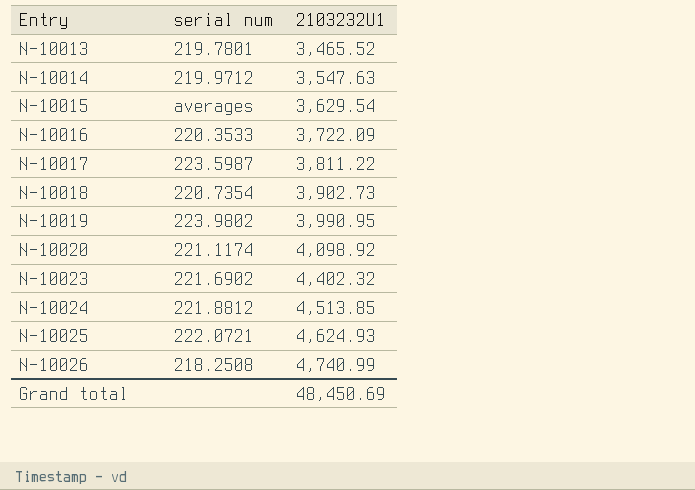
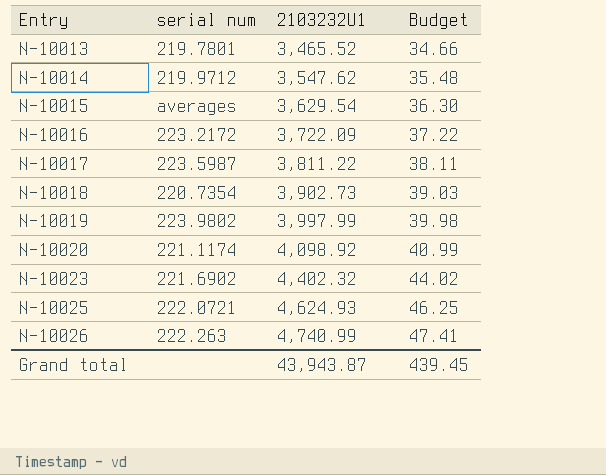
column Budget | formula: none -> [2103232U1] * 0.01
row N-10024: 221.8812 | 4,513.85 -> none
N-10014 | 2103232U1: 3,547.63 -> 3,547.62
N-10016 | serial num: 220.3533 -> 223.2172
N-10019 | 2103232U1: 3,990.95 -> 3,997.99
N-10026 | serial num: 218.2508 -> 222.263
Grand total | 2103232U1: 48,450.69 -> 43,943.87

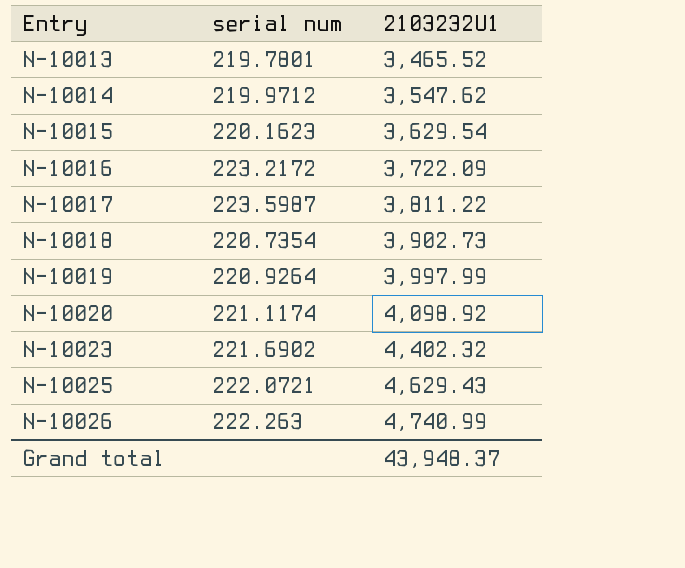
column Budget | formula: [2103232U1] * 0.01 -> none
N-10015 | serial num: averages -> 220.1623
N-10019 | serial num: 223.9802 -> 220.9264
N-10025 | 2103232U1: 4,624.93 -> 4,629.43
Grand total | 2103232U1: 43,943.87 -> 43,948.37

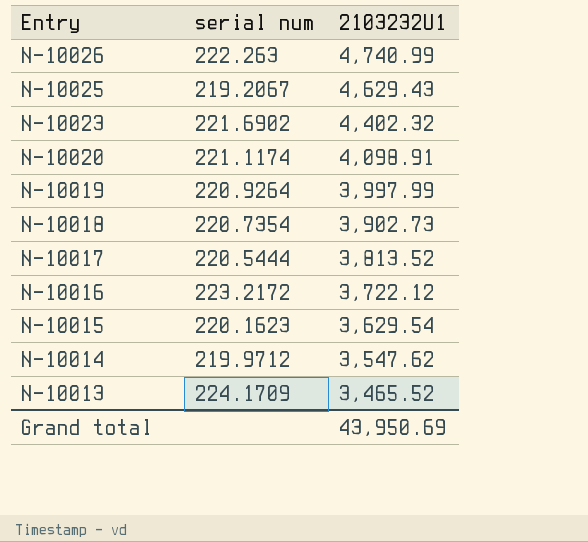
row order: Entry ascending -> Entry descending
N-10025 | serial num: 222.0721 -> 219.2067
N-10020 | 2103232U1: 4,098.92 -> 4,098.91
N-10017 | serial num: 223.5987 -> 220.5444
N-10017 | 2103232U1: 3,811.22 -> 3,813.52
N-10016 | 2103232U1: 3,722.09 -> 3,722.12
N-10013 | serial num: 219.7801 -> 224.1709
Grand total | 2103232U1: 43,948.37 -> 43,950.69

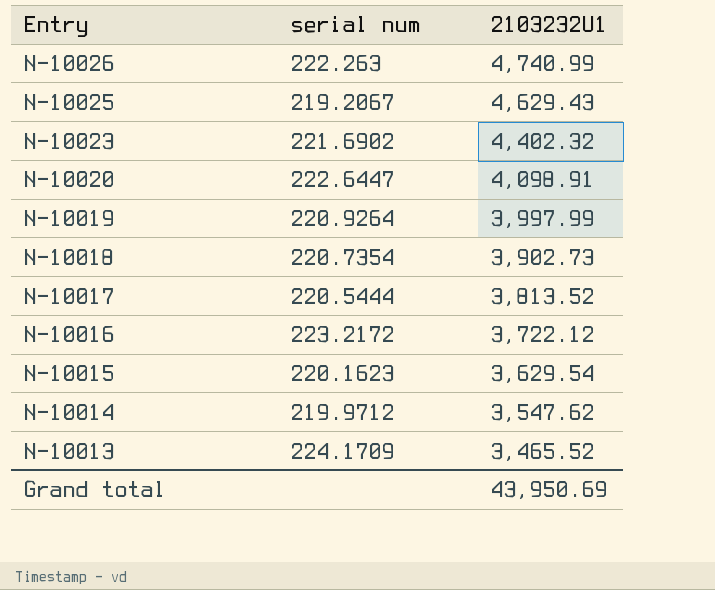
N-10020 | serial num: 221.1174 -> 222.6447

